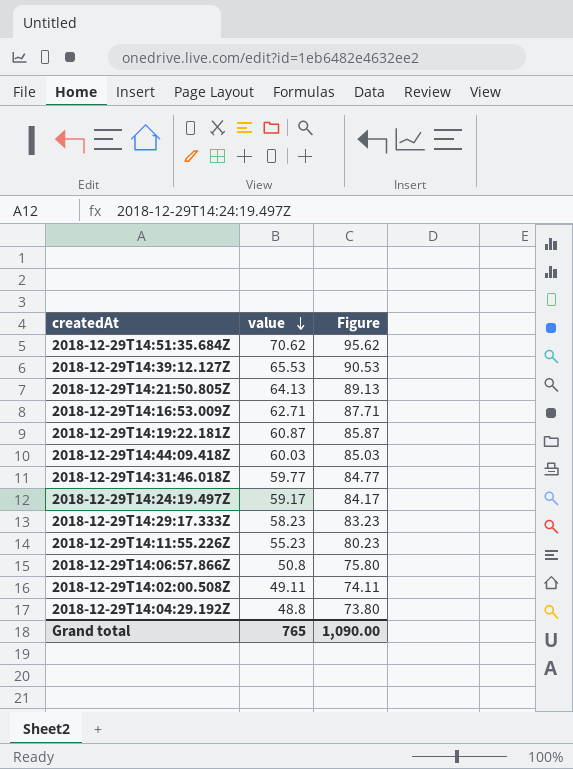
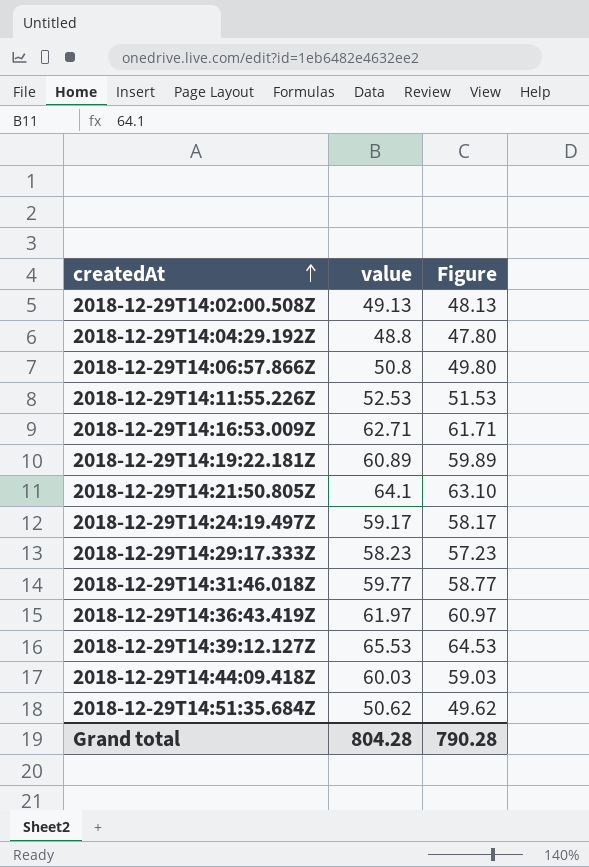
row order: value descending -> createdAt ascending
column Figure | formula: [value] + 25 -> [value] - 1
2018-12-29T14:02:00.508Z | value: 49.11 -> 49.13
2018-12-29T14:11:55.226Z | value: 55.23 -> 52.53
2018-12-29T14:19:22.181Z | value: 60.87 -> 60.89
2018-12-29T14:21:50.805Z | value: 64.13 -> 64.1
row 2018-12-29T14:36:43.419Z: none -> 61.97 | 60.97
2018-12-29T14:51:35.684Z | value: 70.62 -> 50.62
Grand total | value: 765 -> 804.28
Grand total | Figure: 1,090.00 -> 790.28

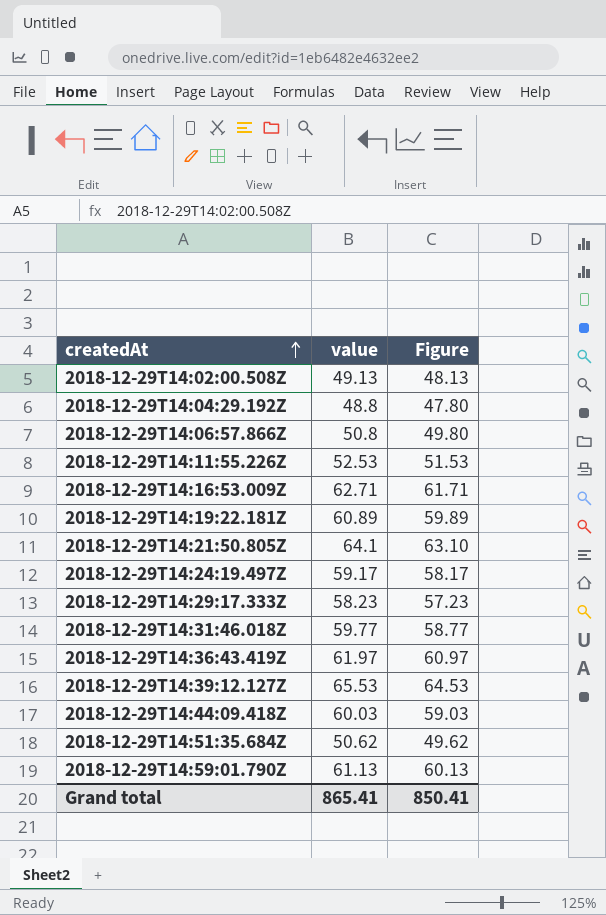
row 2018-12-29T14:59:01.790Z: none -> 61.13 | 60.13
Grand total | value: 804.28 -> 865.41
Grand total | Figure: 790.28 -> 850.41

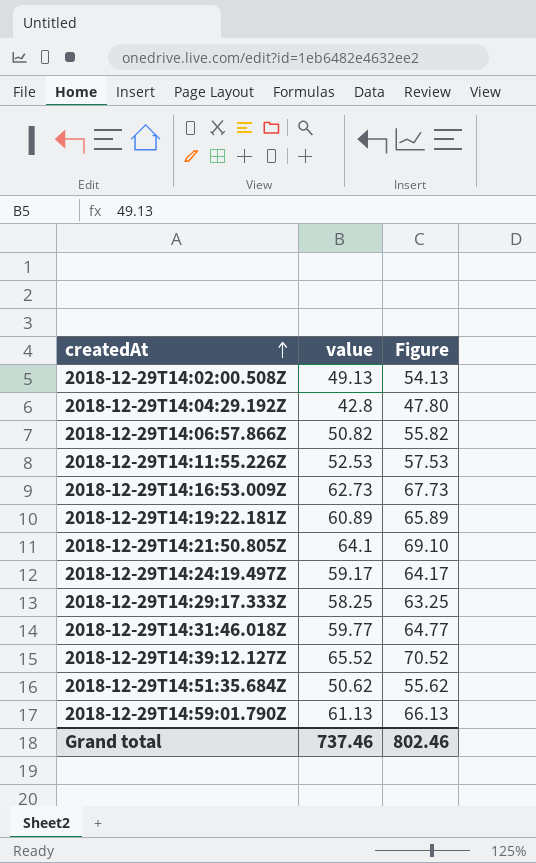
column Figure | formula: [value] - 1 -> [value] + 5
row 2018-12-29T14:36:43.419Z: 61.97 | 60.97 -> none
row 2018-12-29T14:44:09.418Z: 60.03 | 59.03 -> none
2018-12-29T14:04:29.192Z | value: 48.8 -> 42.8
2018-12-29T14:06:57.866Z | value: 50.8 -> 50.82
2018-12-29T14:16:53.009Z | value: 62.71 -> 62.73
2018-12-29T14:29:17.333Z | value: 58.23 -> 58.25
2018-12-29T14:39:12.127Z | value: 65.53 -> 65.52
Grand total | value: 865.41 -> 737.46
Grand total | Figure: 850.41 -> 802.46

